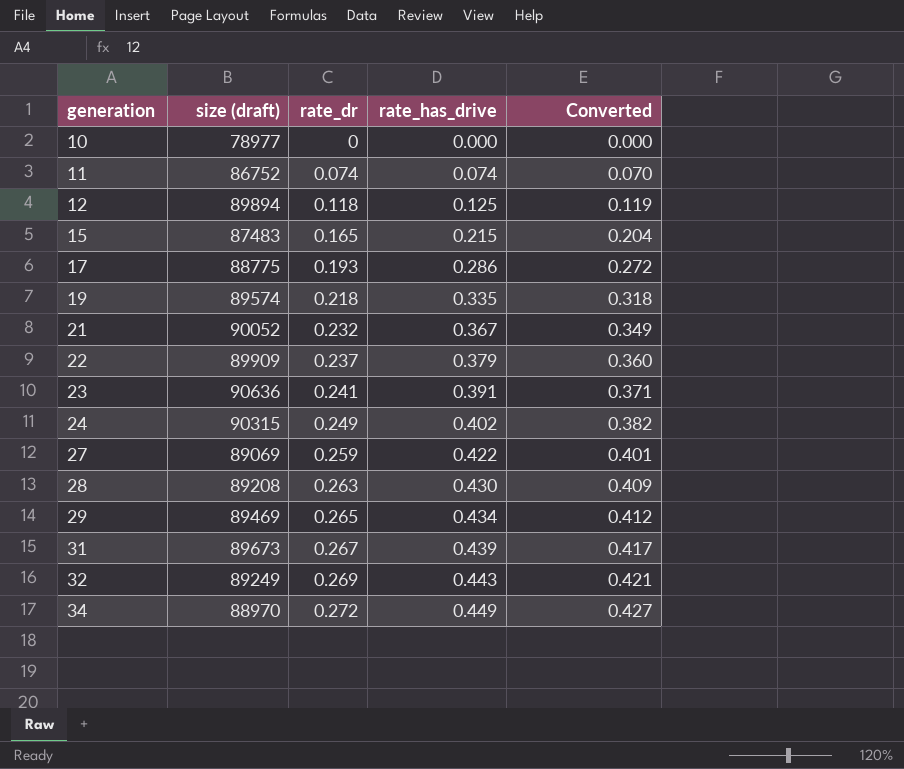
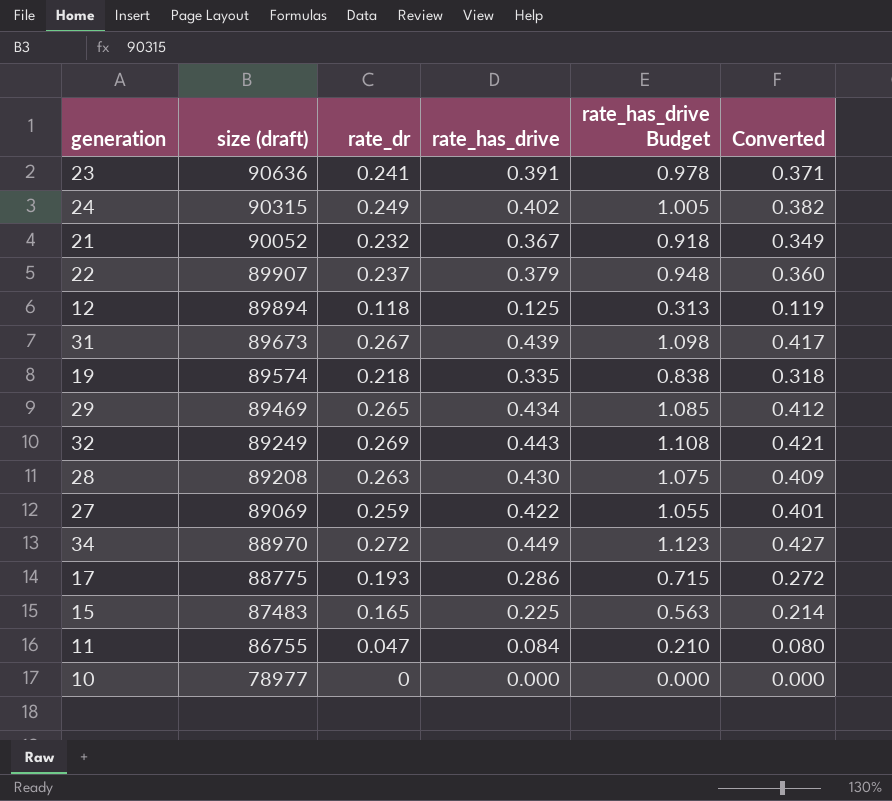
row order: generation ascending -> size (draft) descending
column rate_has_drive Budget | formula: none -> [rate_has_drive] * 2.5
22 | size (draft): 89909 -> 89907
15 | rate_has_drive: 0.215 -> 0.225
15 | Converted: 0.204 -> 0.214
11 | size (draft): 86752 -> 86755
11 | rate_dr: 0.074 -> 0.047
11 | rate_has_drive: 0.074 -> 0.084
11 | Converted: 0.070 -> 0.080

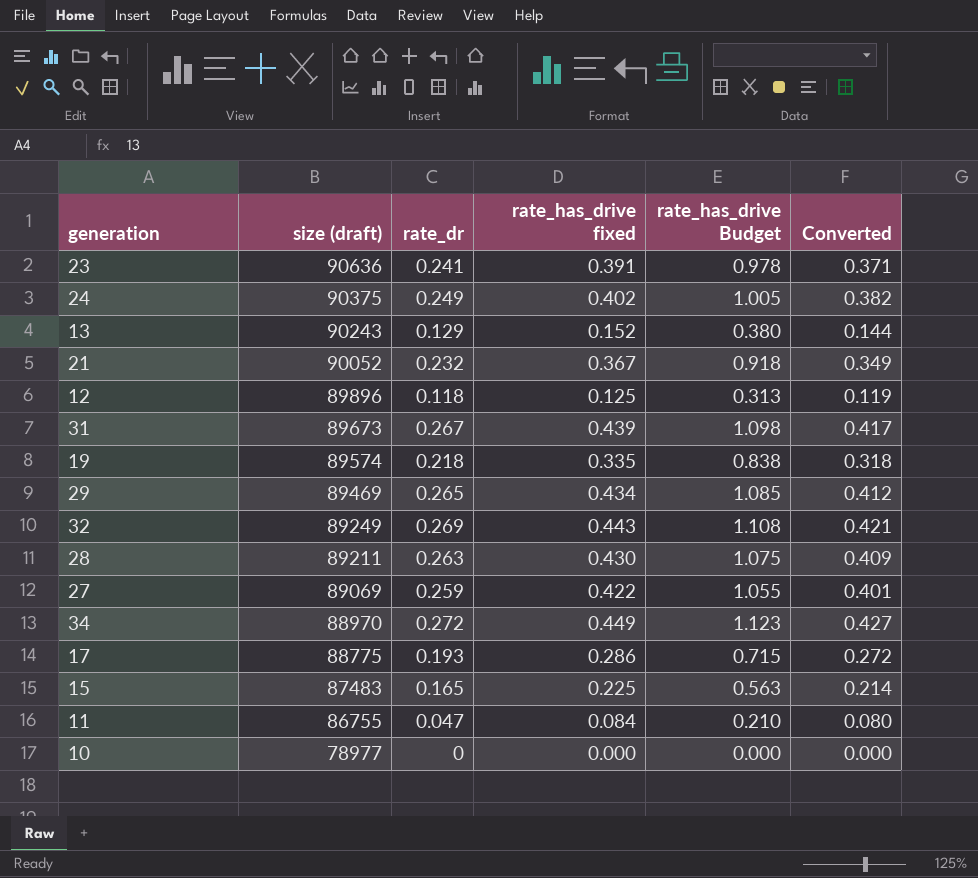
column name: rate_has_drive -> rate_has_drive fixed
row 22: 89907 | 0.237 | 0.379 | 0.948 | 0.360 -> none
24 | size (draft): 90315 -> 90375
row 13: none -> 90243 | 0.129 | 0.152 | 0.380 | 0.144
12 | size (draft): 89894 -> 89896
28 | size (draft): 89208 -> 89211

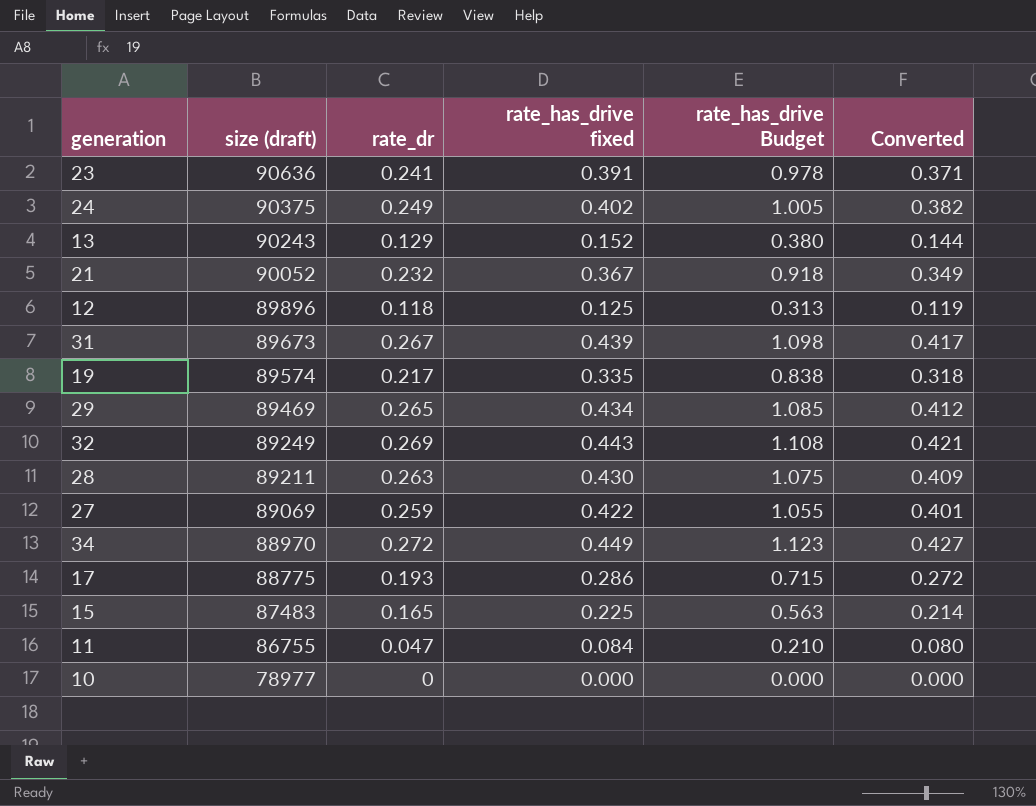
19 | rate_dr: 0.218 -> 0.217

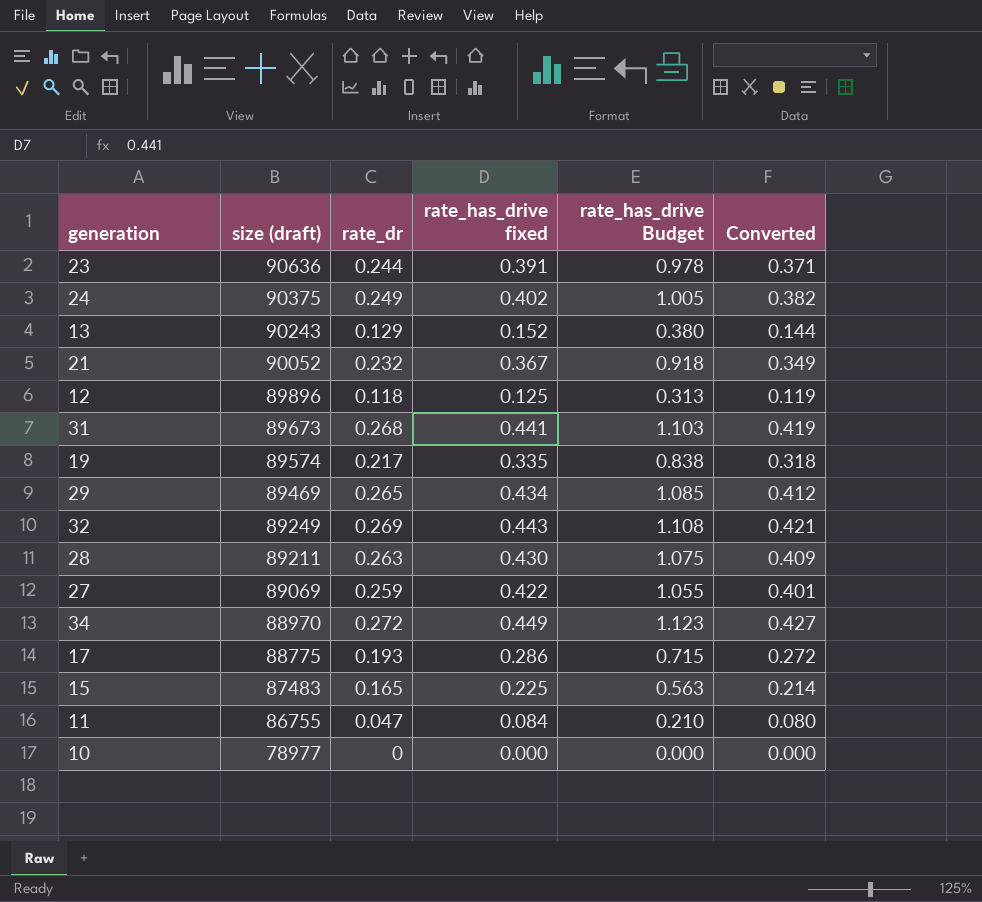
23 | rate_dr: 0.241 -> 0.244
31 | rate_dr: 0.267 -> 0.268
31 | rate_has_drive fixed: 0.439 -> 0.441
31 | rate_has_drive Budget: 1.098 -> 1.103
31 | Converted: 0.417 -> 0.419

